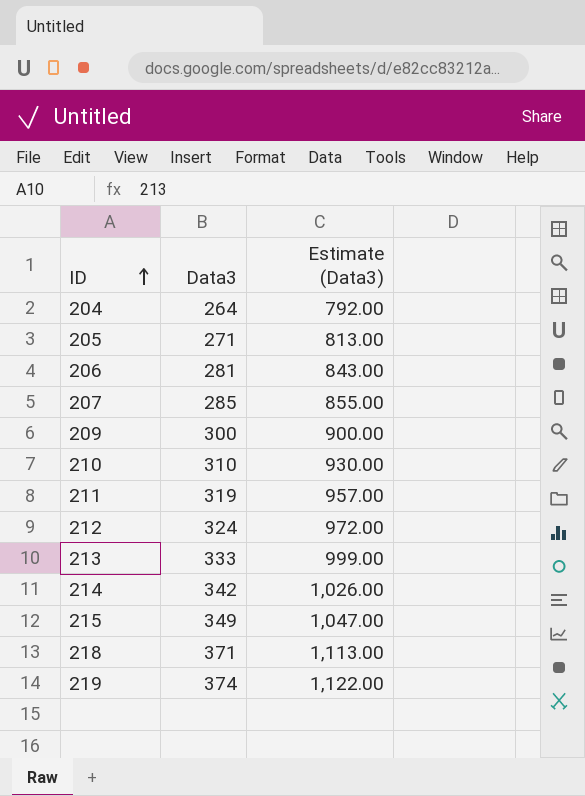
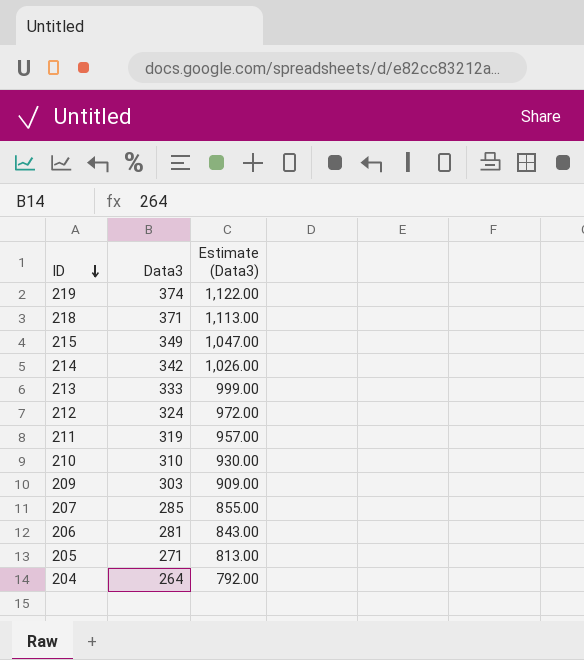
row order: ID ascending -> ID descending
209 | Data3: 300 -> 303
209 | Estimate (Data3): 900.00 -> 909.00

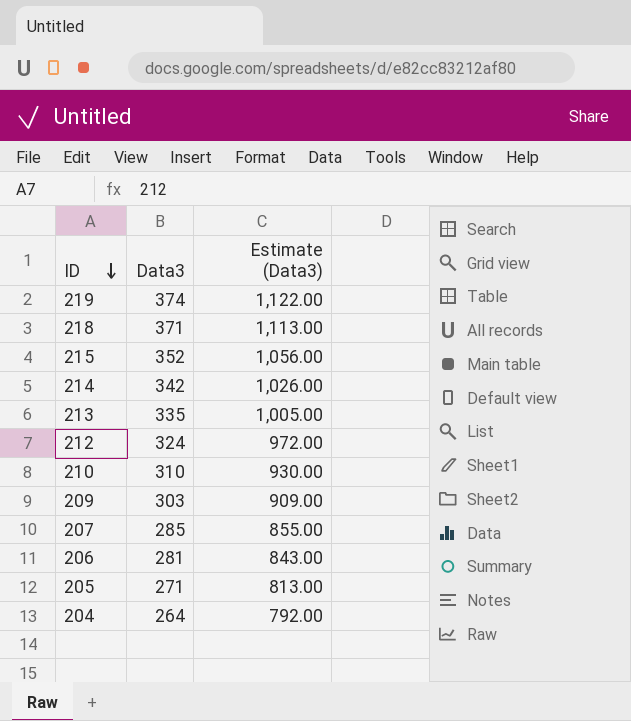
row 211: 319 | 957.00 -> none
215 | Data3: 349 -> 352
215 | Estimate (Data3): 1,047.00 -> 1,056.00
213 | Data3: 333 -> 335
213 | Estimate (Data3): 999.00 -> 1,005.00

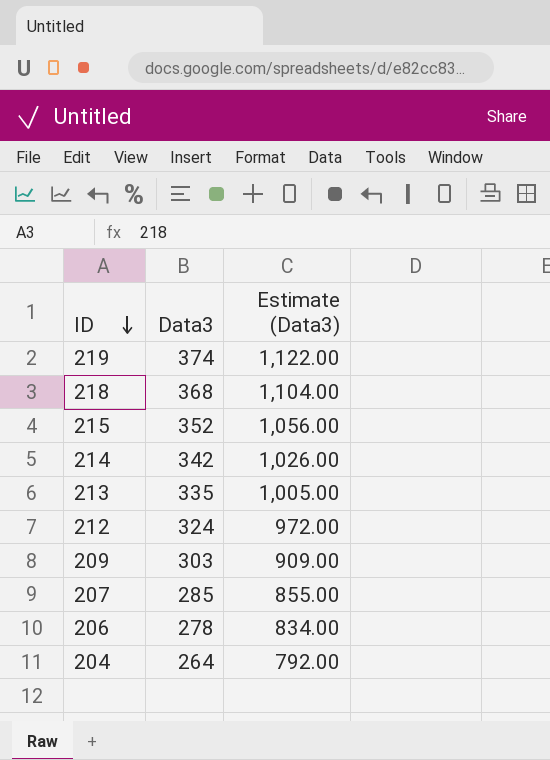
row 210: 310 | 930.00 -> none
row 205: 271 | 813.00 -> none
218 | Data3: 371 -> 368
218 | Estimate (Data3): 1,113.00 -> 1,104.00
206 | Data3: 281 -> 278
206 | Estimate (Data3): 843.00 -> 834.00

